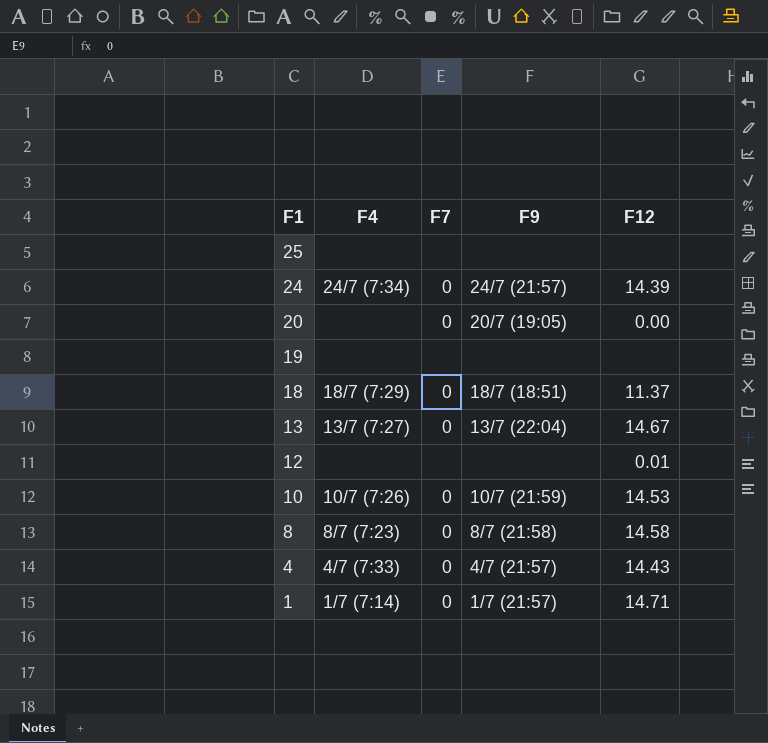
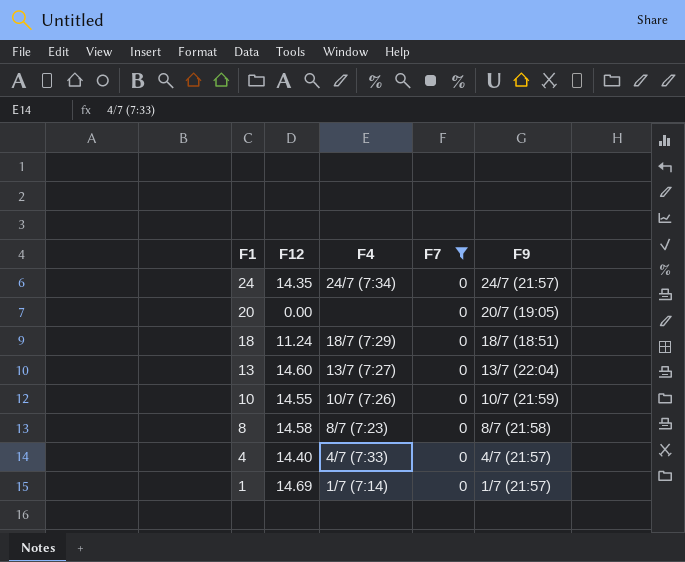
filter: none -> F7 = 0
column F12 | position: 5 -> 2
24 | F12: 14.39 -> 14.35
18 | F12: 11.37 -> 11.24
13 | F12: 14.67 -> 14.60
10 | F12: 14.53 -> 14.55
4 | F12: 14.43 -> 14.40
1 | F12: 14.71 -> 14.69

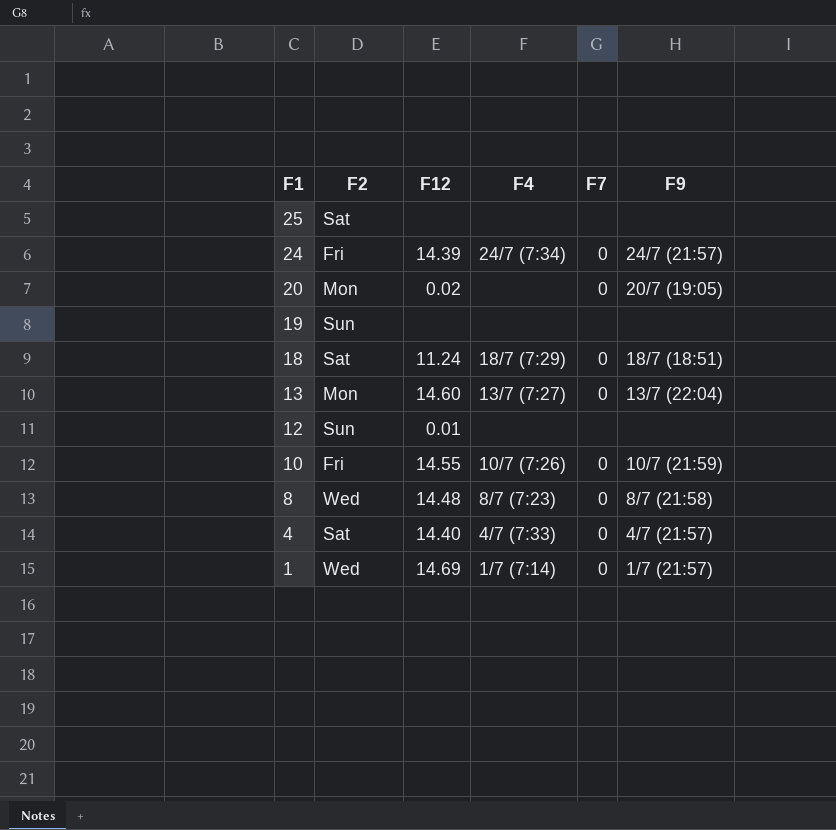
filter: F7 = 0 -> none
column F2 | position: none -> 2
24 | F12: 14.35 -> 14.39
20 | F12: 0.00 -> 0.02
8 | F12: 14.58 -> 14.48

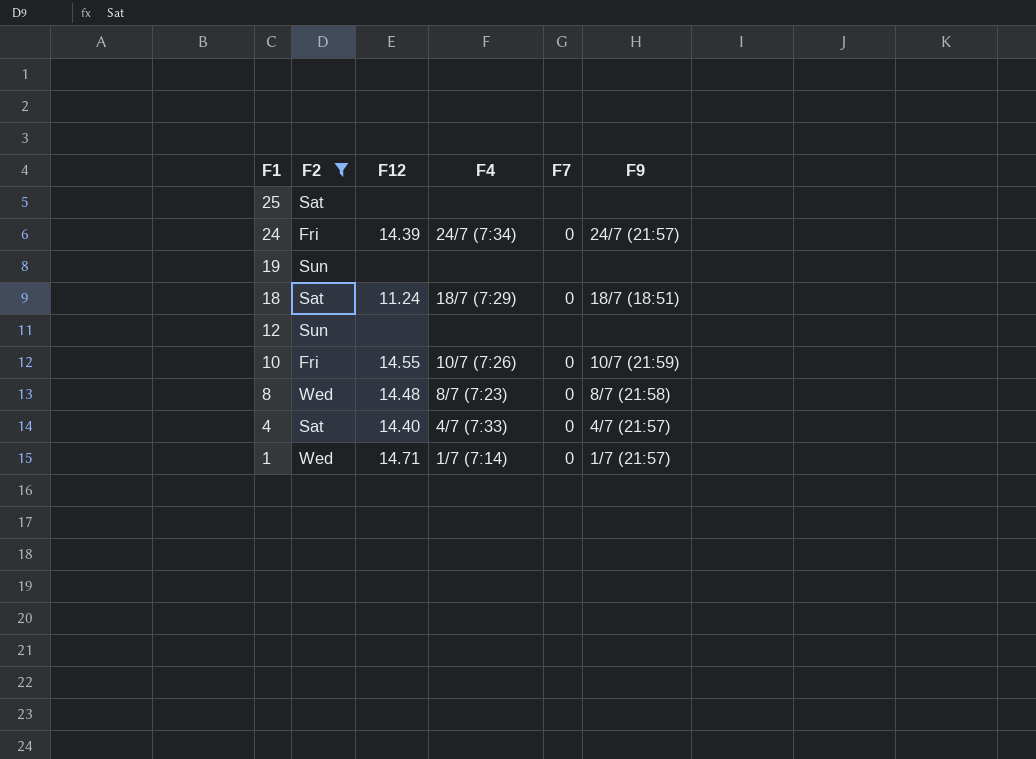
filter: none -> F2 != Mon
12 | F12: 0.01 -> none
1 | F12: 14.69 -> 14.71

